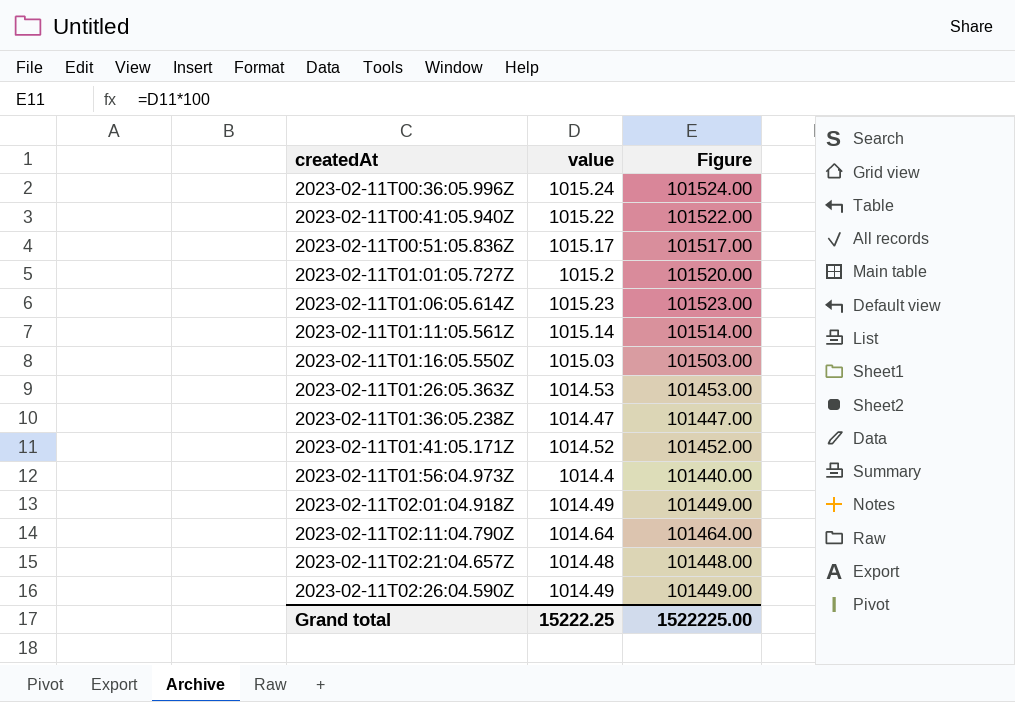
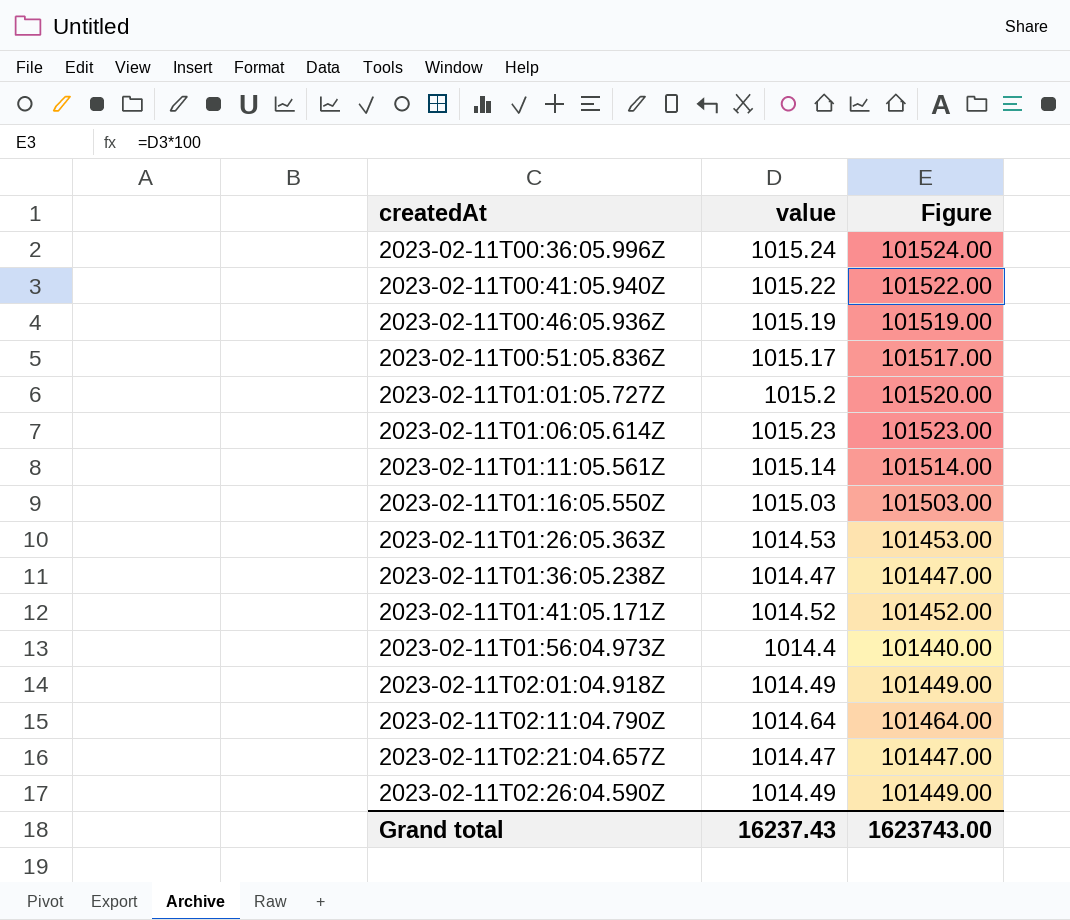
row 2023-02-11T00:46:05.936Z: none -> 1015.19 | 101519.00
2023-02-11T02:21:04.657Z | value: 1014.48 -> 1014.47
2023-02-11T02:21:04.657Z | Figure: 101448.00 -> 101447.00
Grand total | value: 15222.25 -> 16237.43
Grand total | Figure: 1522225.00 -> 1623743.00

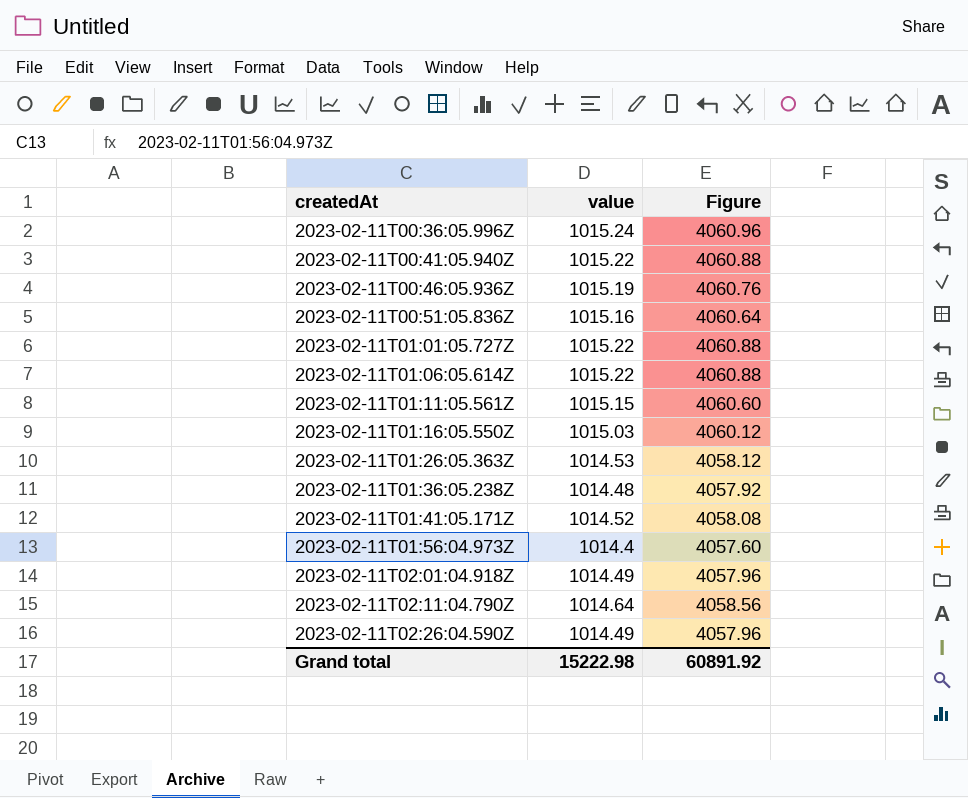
column Figure | formula: [value] * 100 -> [value] * 4
row 2023-02-11T02:21:04.657Z: 1014.47 | 101447.00 -> none
2023-02-11T00:51:05.836Z | value: 1015.17 -> 1015.16
2023-02-11T01:01:05.727Z | value: 1015.2 -> 1015.22
2023-02-11T01:06:05.614Z | value: 1015.23 -> 1015.22
2023-02-11T01:11:05.561Z | value: 1015.14 -> 1015.15
2023-02-11T01:36:05.238Z | value: 1014.47 -> 1014.48
Grand total | value: 16237.43 -> 15222.98
Grand total | Figure: 1623743.00 -> 60891.92

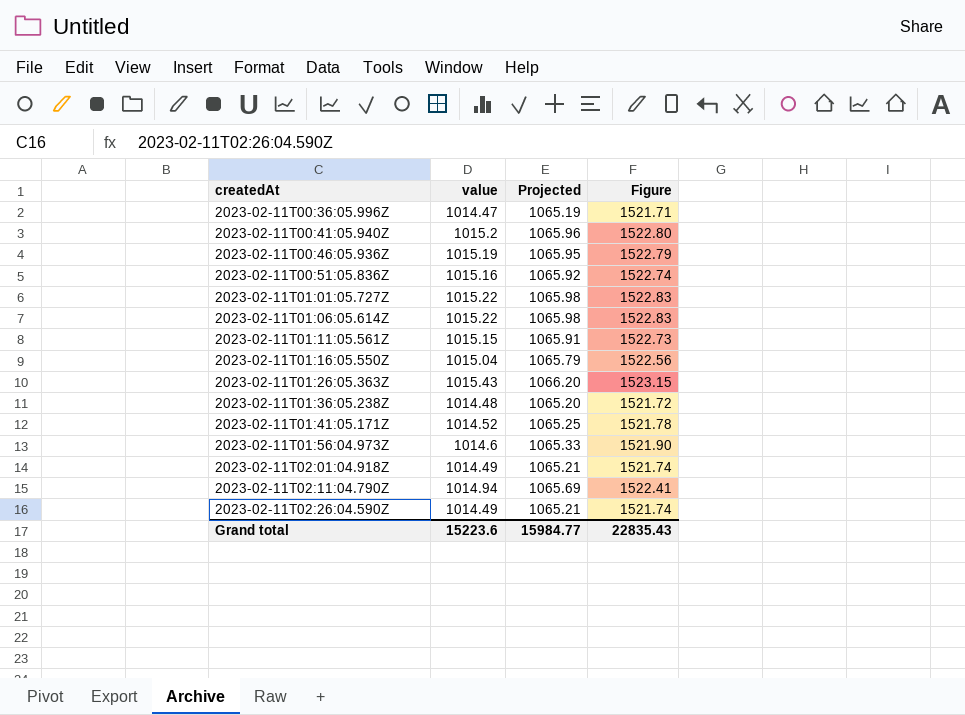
column Projected | formula: none -> [value] * 1.05
column Figure | formula: [value] * 4 -> [value] * 1.5
2023-02-11T00:36:05.996Z | value: 1015.24 -> 1014.47
2023-02-11T00:41:05.940Z | value: 1015.22 -> 1015.2
2023-02-11T01:16:05.550Z | value: 1015.03 -> 1015.04
2023-02-11T01:26:05.363Z | value: 1014.53 -> 1015.43
2023-02-11T01:56:04.973Z | value: 1014.4 -> 1014.6
2023-02-11T02:11:04.790Z | value: 1014.64 -> 1014.94
Grand total | value: 15222.98 -> 15223.6
Grand total | Figure: 60891.92 -> 22835.43

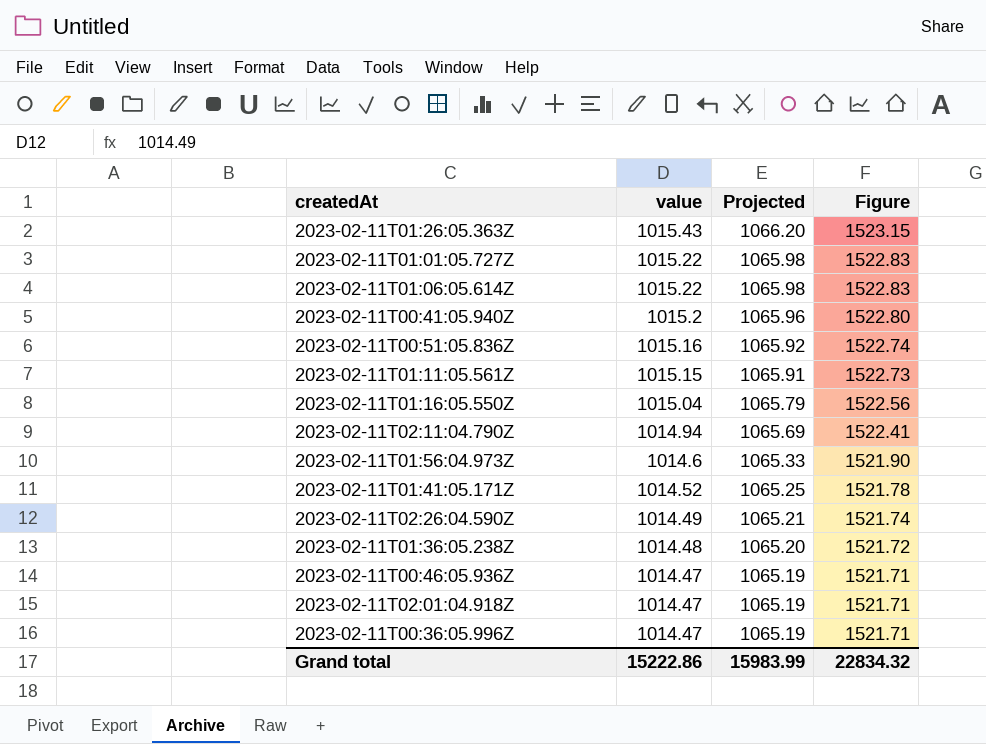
row order: createdAt ascending -> value descending
2023-02-11T00:46:05.936Z | value: 1015.19 -> 1014.47
2023-02-11T00:46:05.936Z | Projected: 1065.95 -> 1065.19
2023-02-11T00:46:05.936Z | Figure: 1522.79 -> 1521.71
2023-02-11T02:01:04.918Z | value: 1014.49 -> 1014.47
2023-02-11T02:01:04.918Z | Projected: 1065.21 -> 1065.19
2023-02-11T02:01:04.918Z | Figure: 1521.74 -> 1521.71
Grand total | value: 15223.6 -> 15222.86
Grand total | Projected: 15984.77 -> 15983.99
Grand total | Figure: 22835.43 -> 22834.32

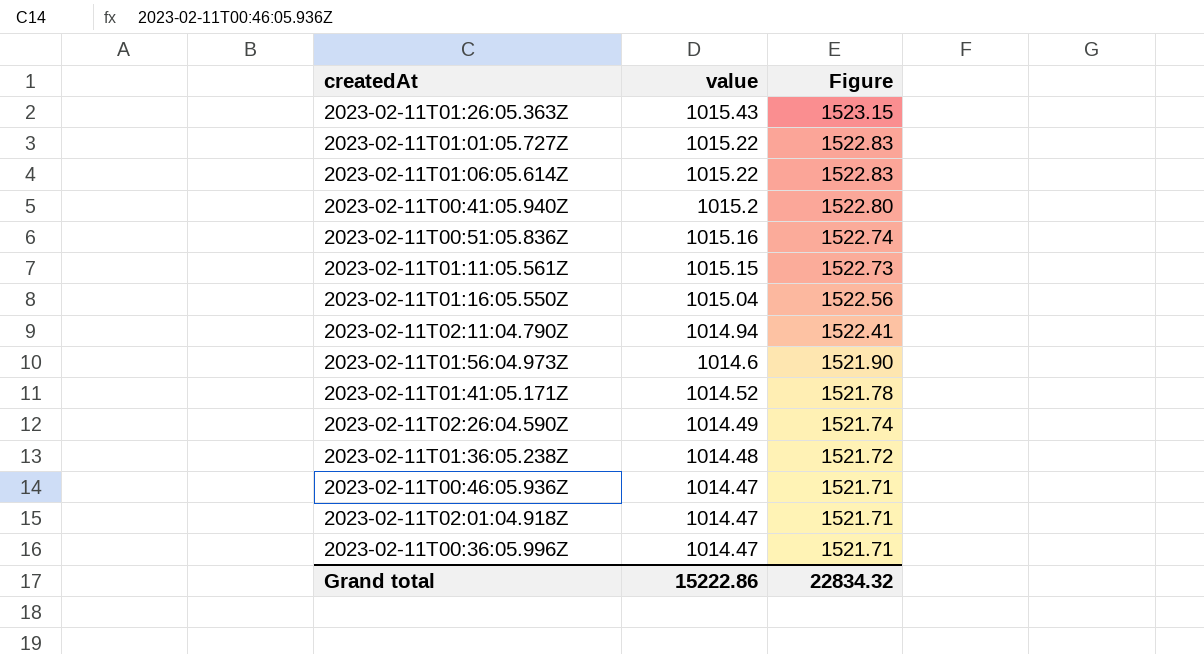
column Projected | formula: [value] * 1.05 -> none

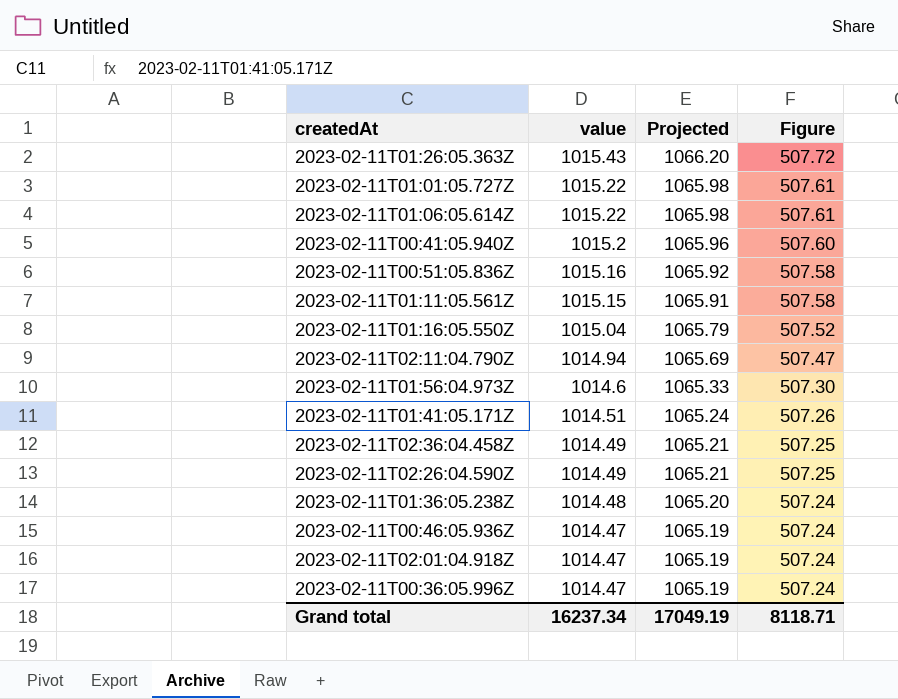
column Projected | formula: none -> [value] * 1.05
column Figure | formula: [value] * 1.5 -> [value] * 0.5
2023-02-11T01:41:05.171Z | value: 1014.52 -> 1014.51
row 2023-02-11T02:36:04.458Z: none -> 1014.49 | 1065.21 | 507.25
Grand total | value: 15222.86 -> 16237.34
Grand total | Figure: 22834.32 -> 8118.71

